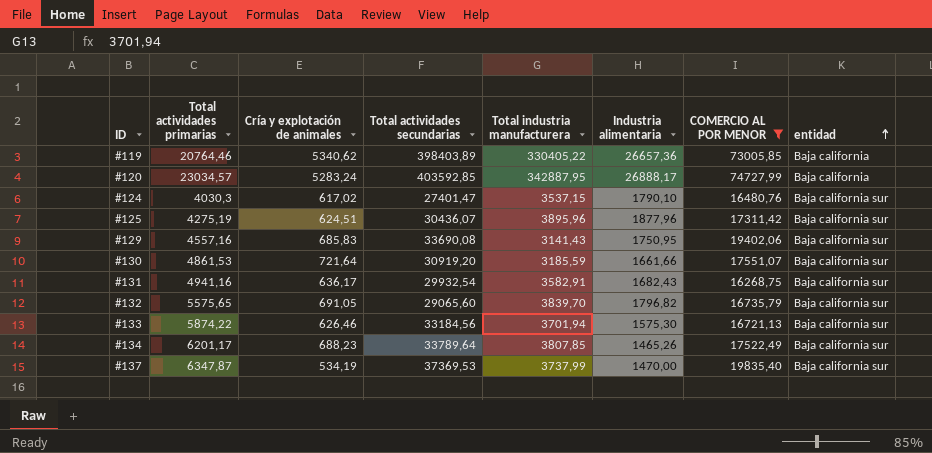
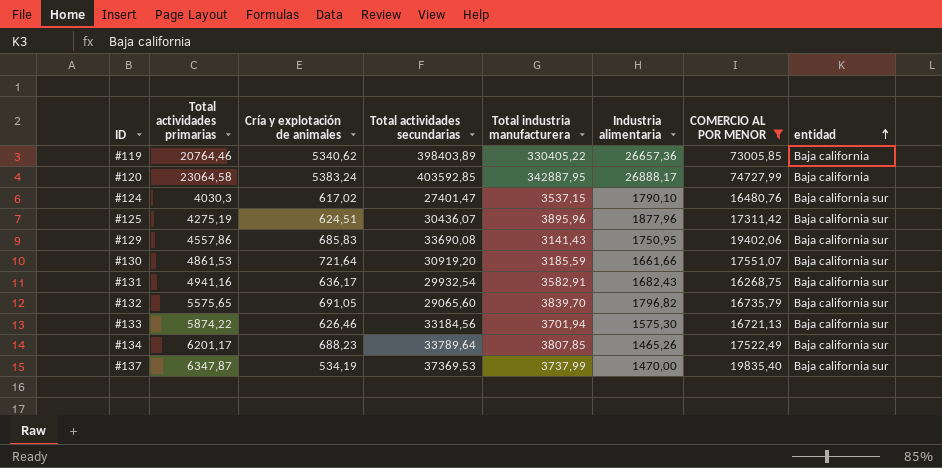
#120 | Total actividades primarias: 23034,57 -> 23064,58
#120 | Cría y explotación de animales: 5283,24 -> 5383,24
#129 | Total actividades primarias: 4557,16 -> 4557,86

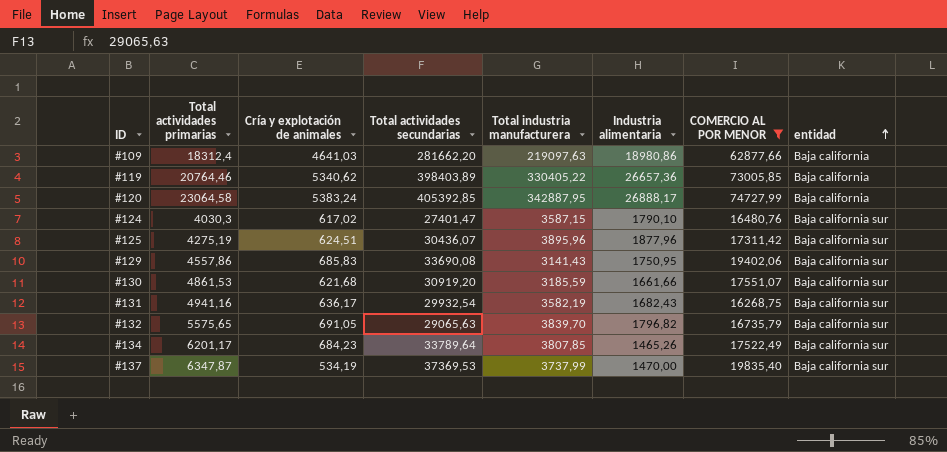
row #133: 5874,22 | 626,46 | 33184,56 | 3701,94 | 1575,30 | 16721,13 | Baja california sur -> none
row #109: none -> 18312,4 | 4641,03 | 281662,20 | 219097,63 | 18980,86 | 62877,66 | Baja california
#120 | Total actividades secundarias: 403592,85 -> 405392,85
#124 | Total industria manufacturera: 3537,15 -> 3587,15
#130 | Cría y explotación de animales: 721,64 -> 621,68
#131 | Total industria manufacturera: 3582,91 -> 3582,19
#132 | Total actividades secundarias: 29065,60 -> 29065,63
#134 | Cría y explotación de animales: 688,23 -> 684,23

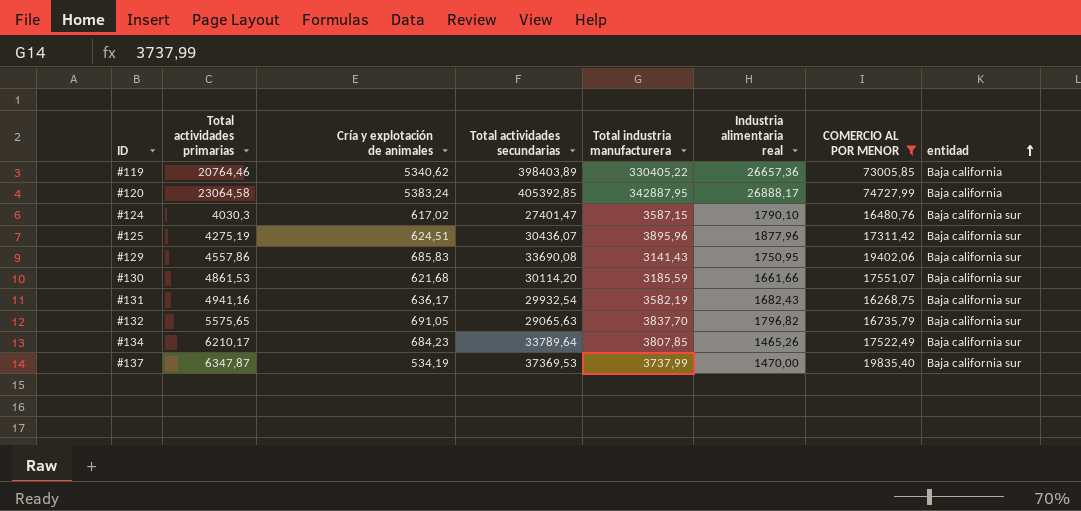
column name: Industria alimentaria -> Industria alimentaria real
row #109: 18312,4 | 4641,03 | 281662,20 | 219097,63 | 18980,86 | 62877,66 | Baja california -> none
#130 | Total actividades secundarias: 30919,20 -> 30114,20
#132 | Total industria manufacturera: 3839,70 -> 3837,70
#134 | Total actividades primarias: 6201,17 -> 6210,17

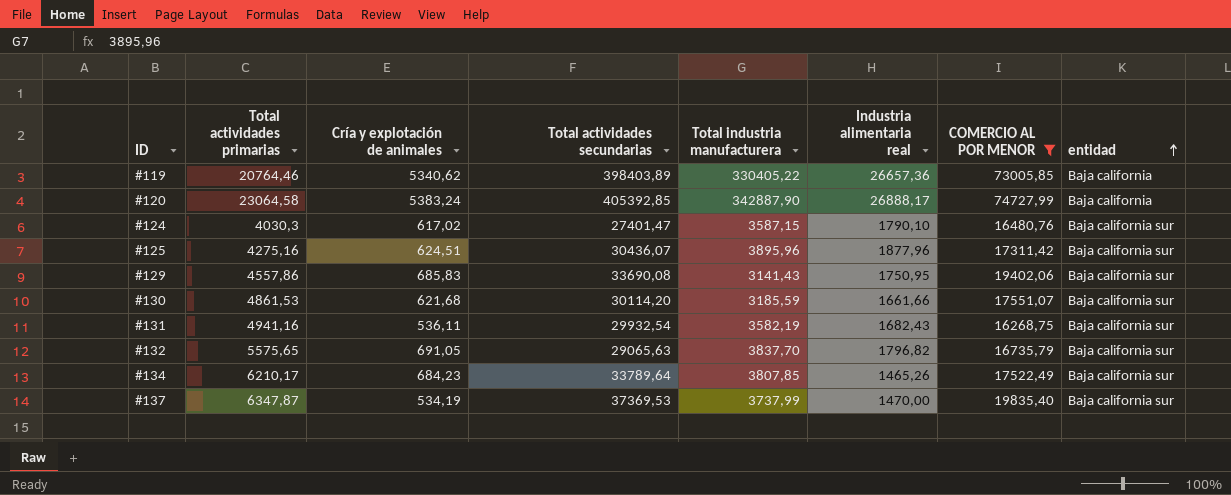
#120 | Total industria manufacturera: 342887,95 -> 342887,90
#125 | Total actividades primarias: 4275,19 -> 4275,16
#131 | Cría y explotación de animales: 636,17 -> 536,11

